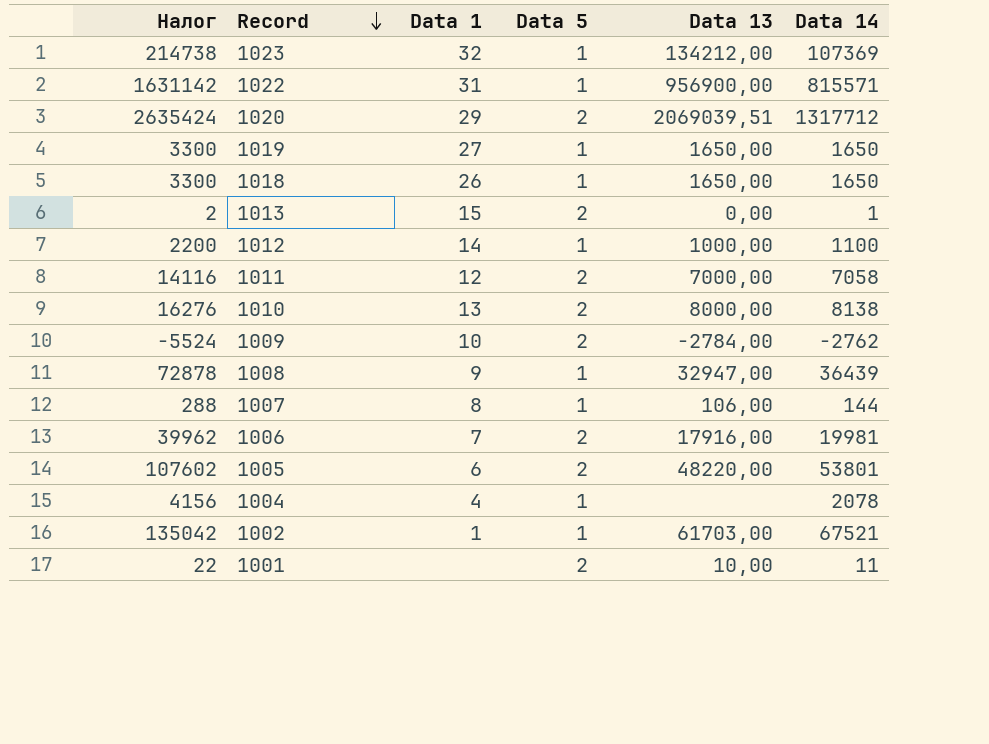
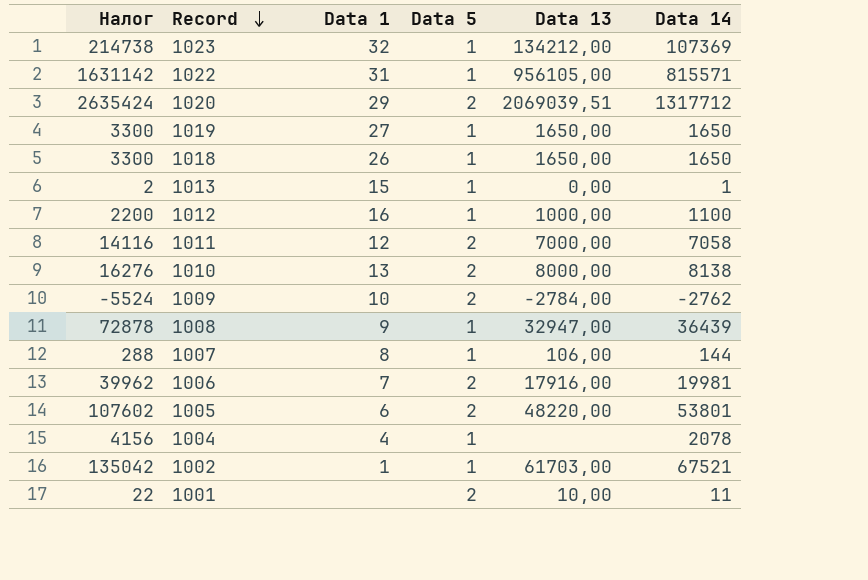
1022 | Data 13: 956900,00 -> 956105,00
1013 | Data 5: 2 -> 1
1012 | Data 1: 14 -> 16

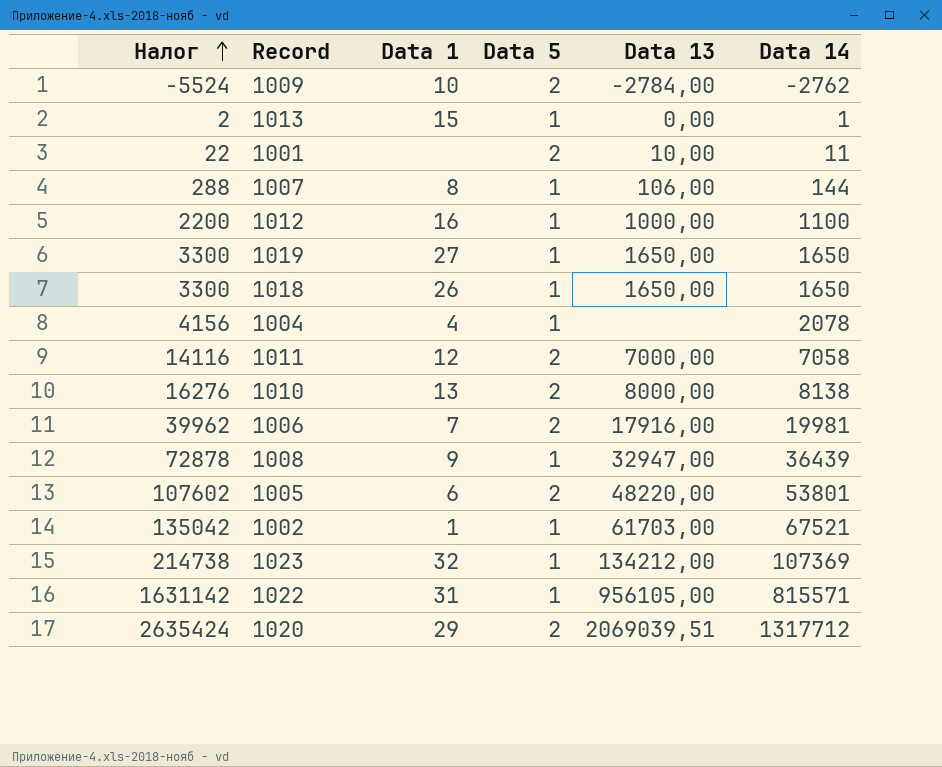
row order: Record descending -> Налог ascending

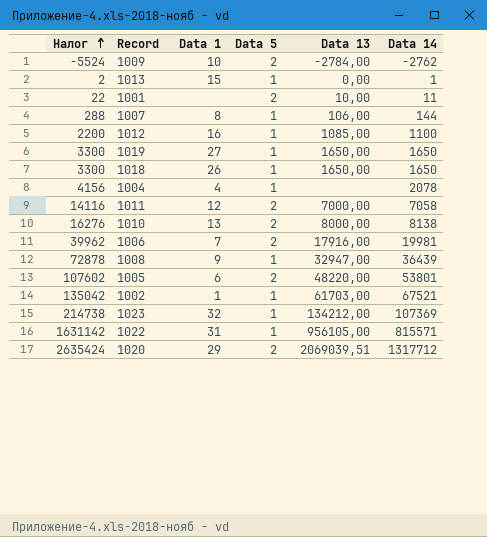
1012 | Data 13: 1000,00 -> 1085,00

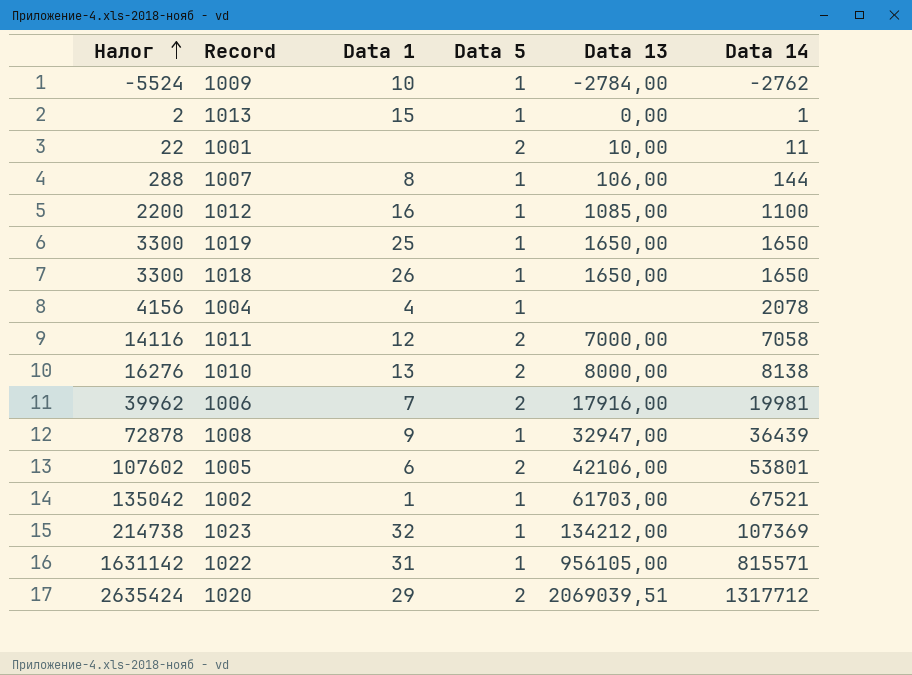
1009 | Data 5: 2 -> 1
1019 | Data 1: 27 -> 25
1005 | Data 13: 48220,00 -> 42106,00

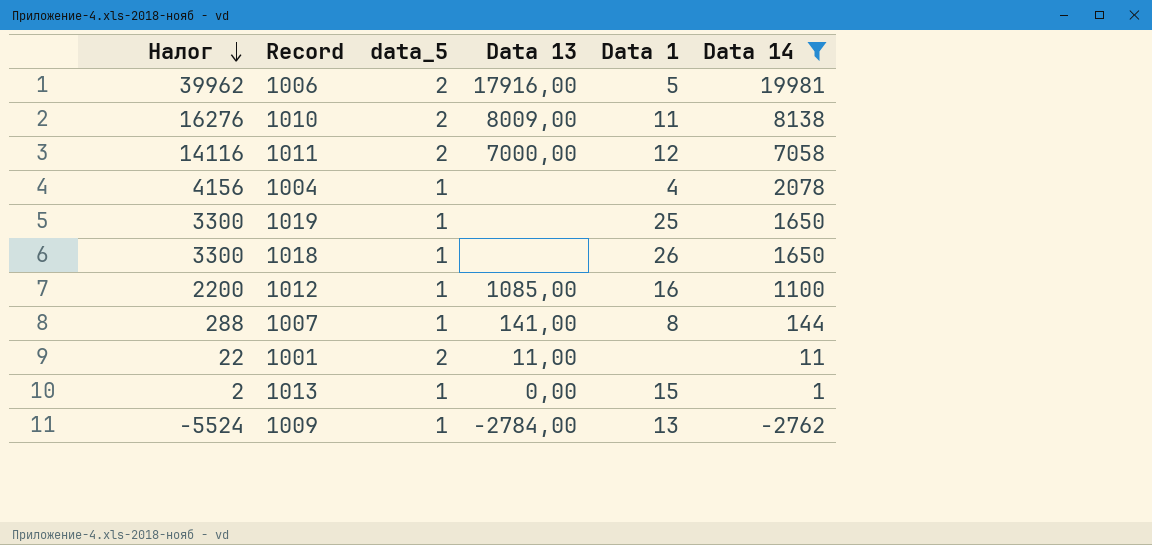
filter: none -> Data 14 <= 19981
row order: Налог ascending -> Налог descending
column name: Data 5 -> data_5
column Data 1 | position: 3 -> 5
1006 | Data 1: 7 -> 5
1010 | Data 13: 8000,00 -> 8009,00
1010 | Data 1: 13 -> 11
1019 | Data 13: 1650,00 -> none
1018 | Data 13: 1650,00 -> none
1007 | Data 13: 106,00 -> 141,00
1001 | Data 13: 10,00 -> 11,00
1009 | Data 1: 10 -> 13

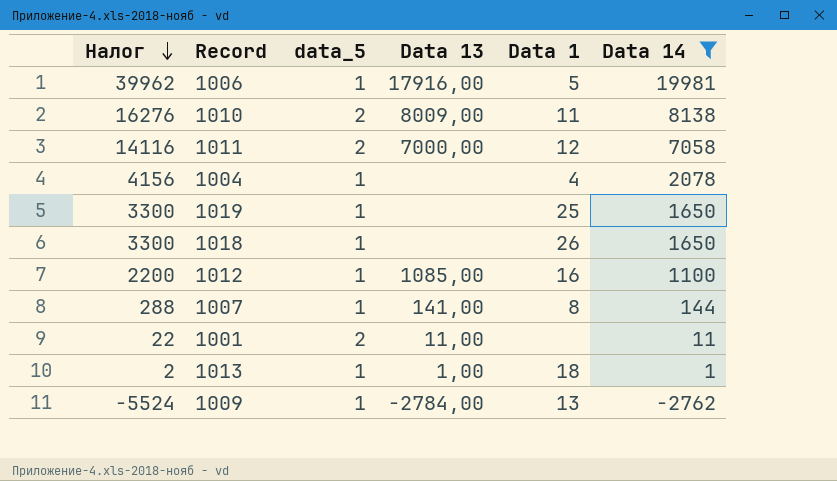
1006 | data_5: 2 -> 1
1013 | Data 13: 0,00 -> 1,00
1013 | Data 1: 15 -> 18

